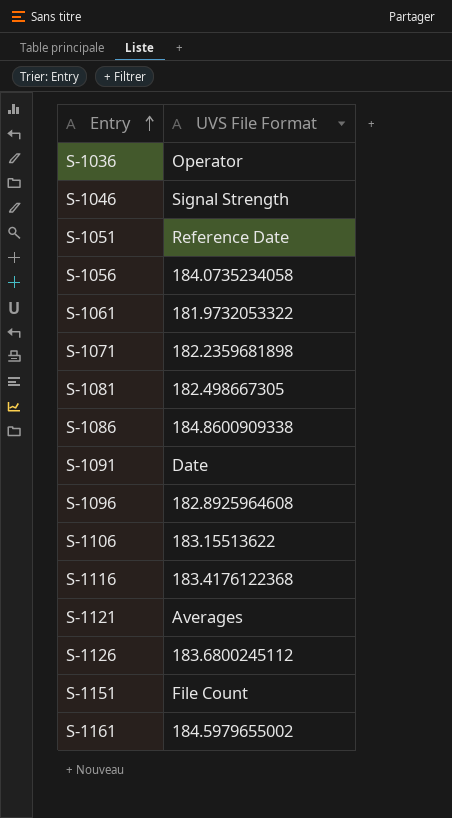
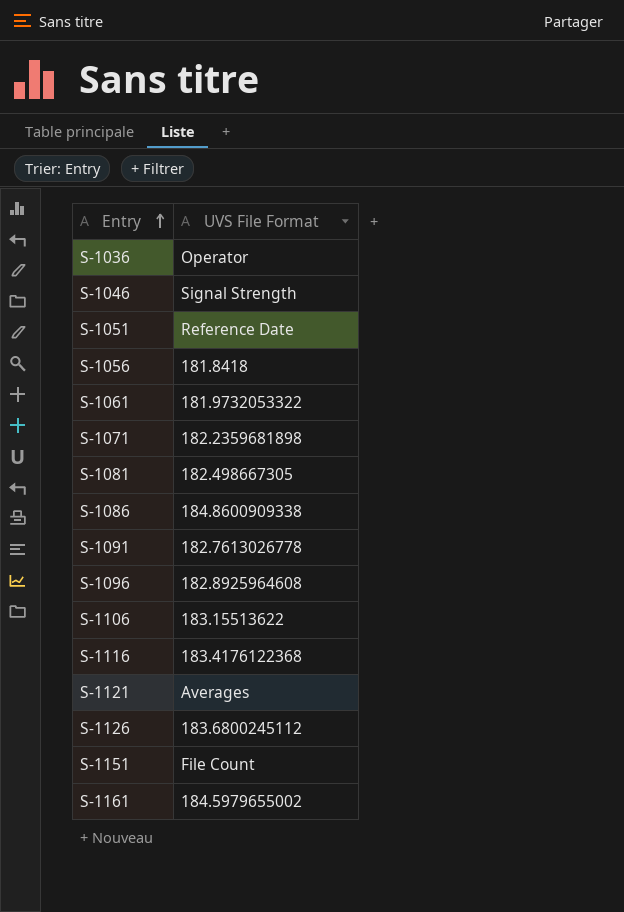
S-1056 | UVS File Format: 184.0735234058 -> 181.8418
S-1091 | UVS File Format: Date -> 182.7613026778

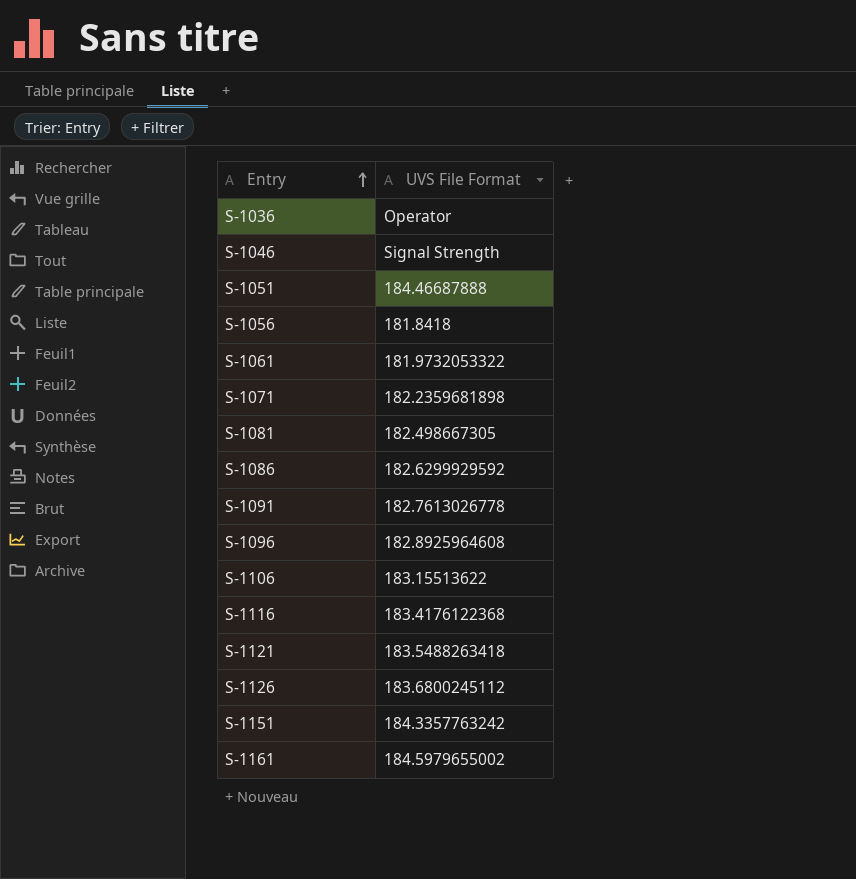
S-1051 | UVS File Format: Reference Date -> 184.46687888
S-1086 | UVS File Format: 184.8600909338 -> 182.6299929592
S-1121 | UVS File Format: Averages -> 183.5488263418
S-1151 | UVS File Format: File Count -> 184.3357763242

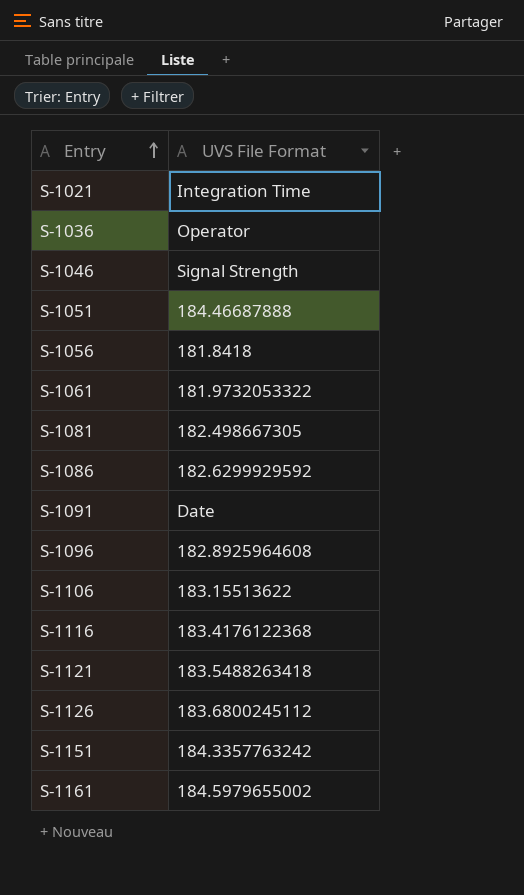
row S-1071: 182.2359681898 -> none
row S-1021: none -> Integration Time
S-1091 | UVS File Format: 182.7613026778 -> Date

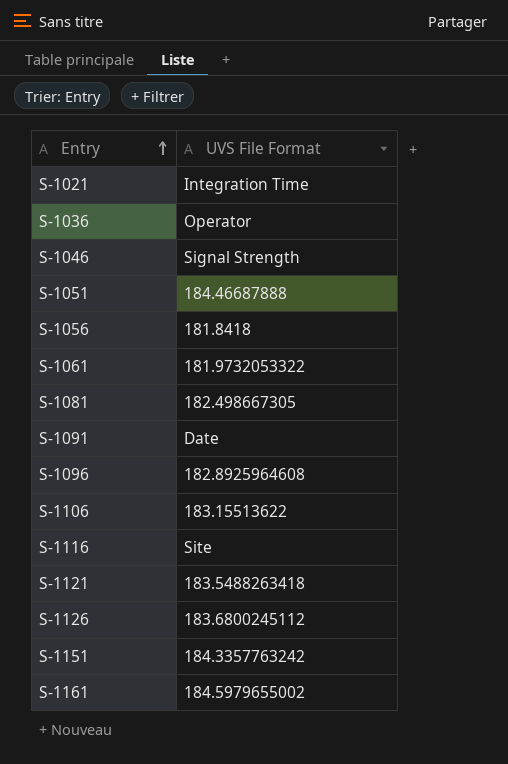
row S-1086: 182.6299929592 -> none
S-1116 | UVS File Format: 183.4176122368 -> Site

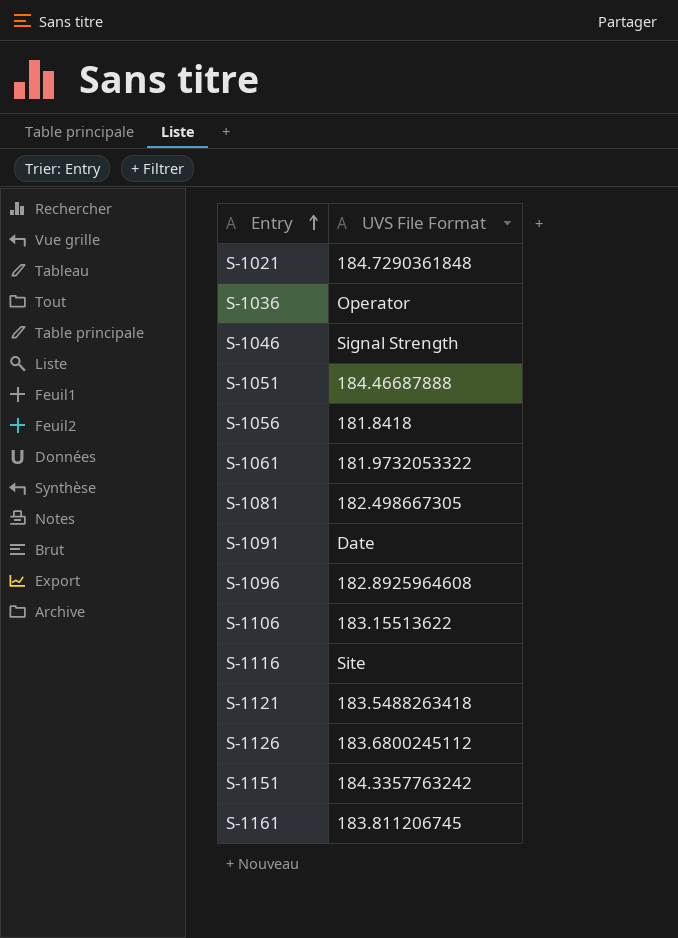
S-1021 | UVS File Format: Integration Time -> 184.7290361848
S-1161 | UVS File Format: 184.5979655002 -> 183.811206745

